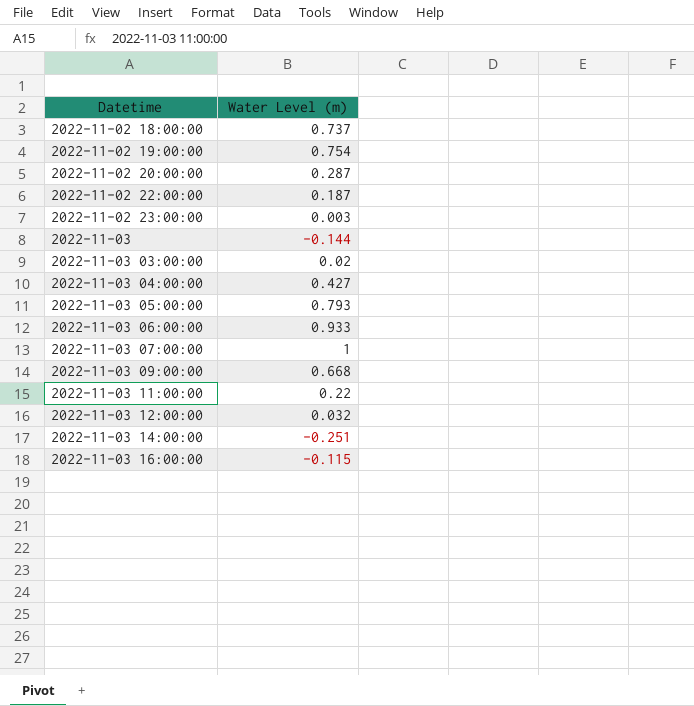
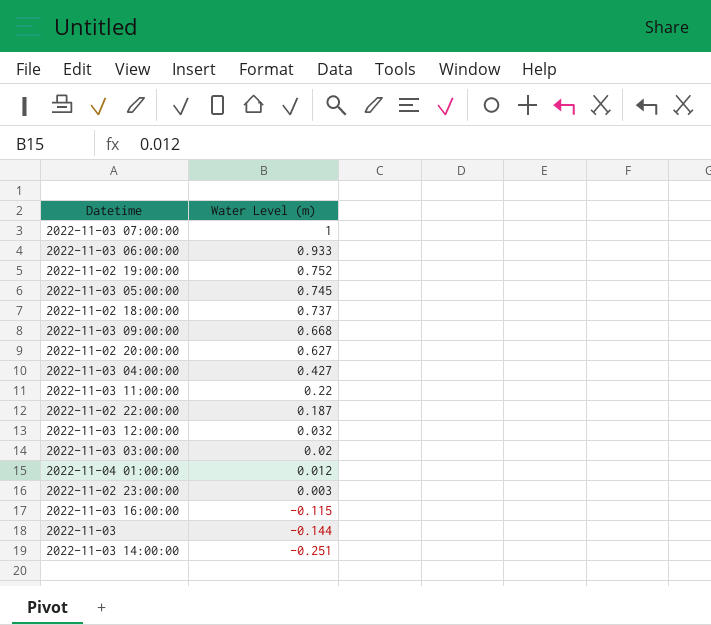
row order: Datetime ascending -> Water Level (m) descending
2022-11-02 19:00:00 | Water Level (m): 0.754 -> 0.752
2022-11-03 05:00:00 | Water Level (m): 0.793 -> 0.745
2022-11-02 20:00:00 | Water Level (m): 0.287 -> 0.627
row 2022-11-04 01:00:00: none -> 0.012

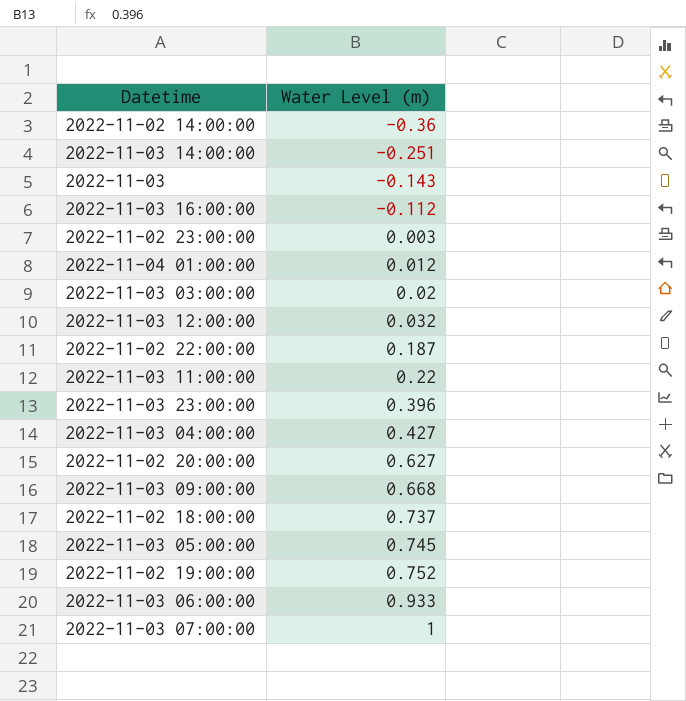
row order: Water Level (m) descending -> Water Level (m) ascending
row 2022-11-02 14:00:00: none -> -0.36
2022-11-03 | Water Level (m): -0.144 -> -0.143
2022-11-03 16:00:00 | Water Level (m): -0.115 -> -0.112
row 2022-11-03 23:00:00: none -> 0.396

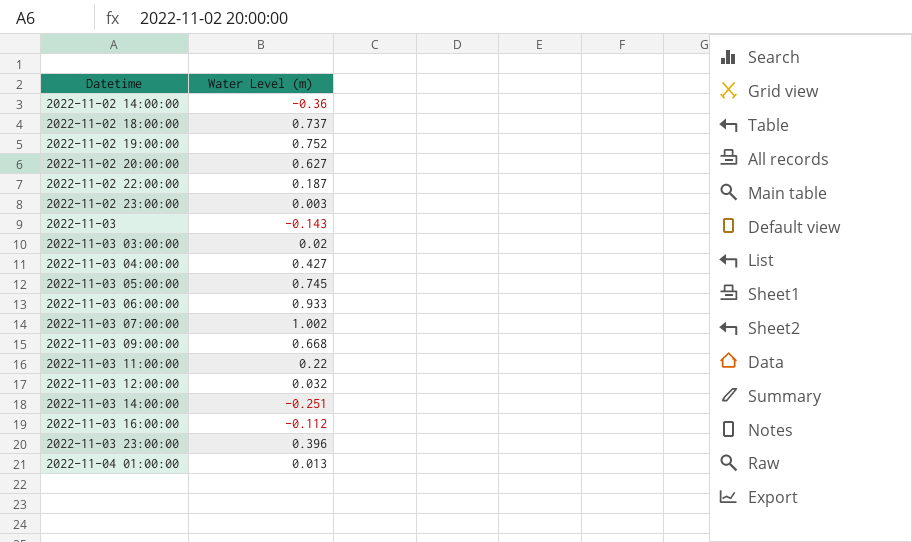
row order: Water Level (m) ascending -> Datetime ascending
2022-11-03 07:00:00 | Water Level (m): 1 -> 1.002
2022-11-04 01:00:00 | Water Level (m): 0.012 -> 0.013

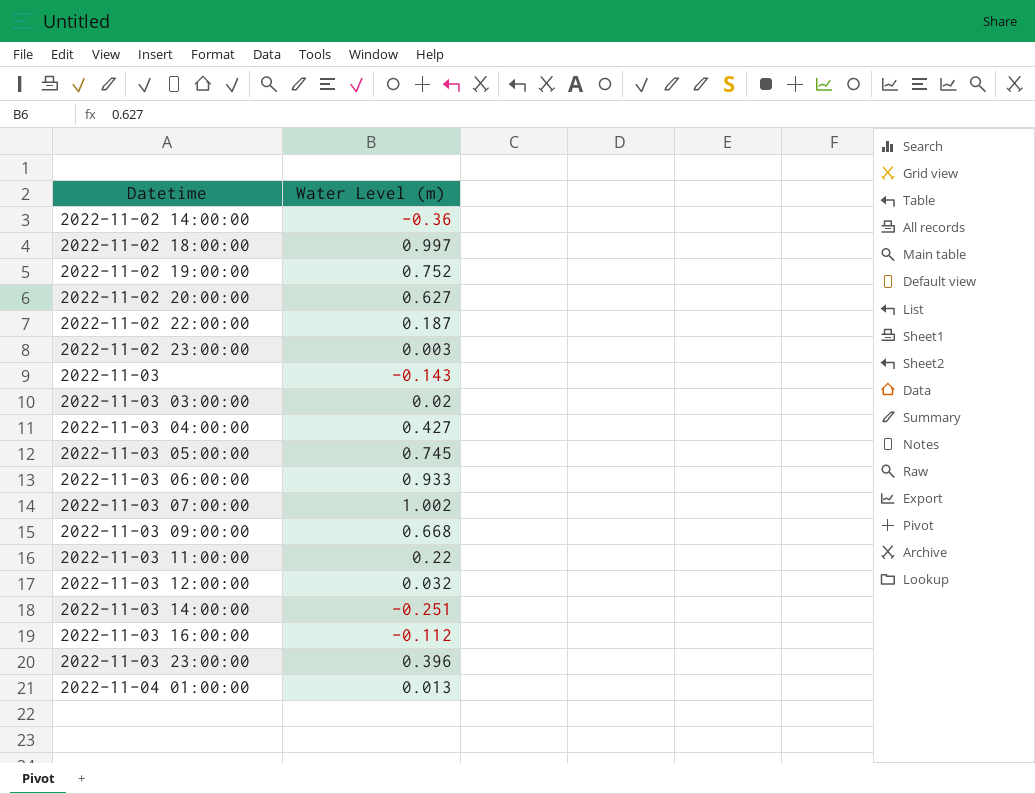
2022-11-02 18:00:00 | Water Level (m): 0.737 -> 0.997

